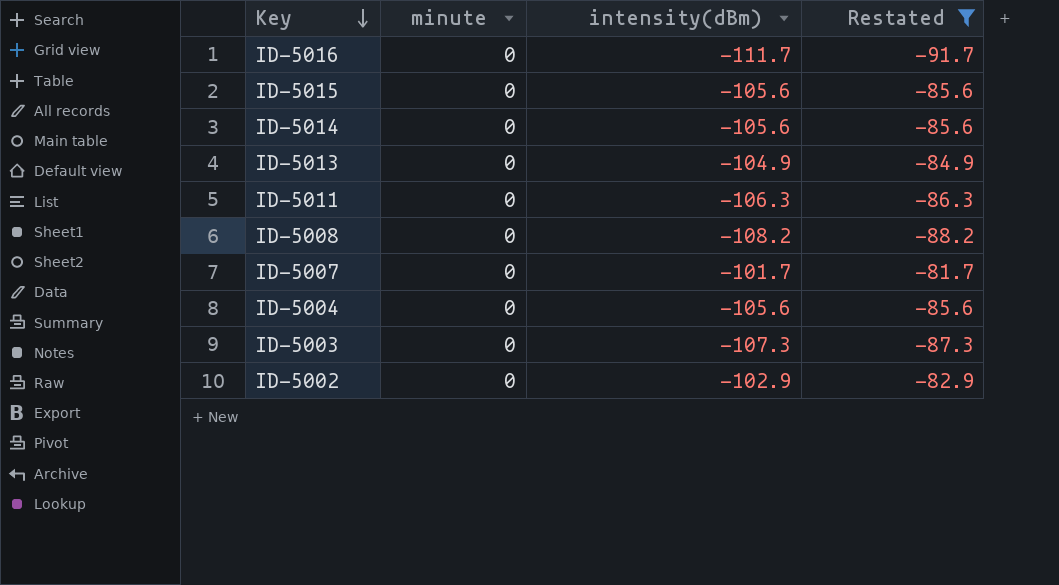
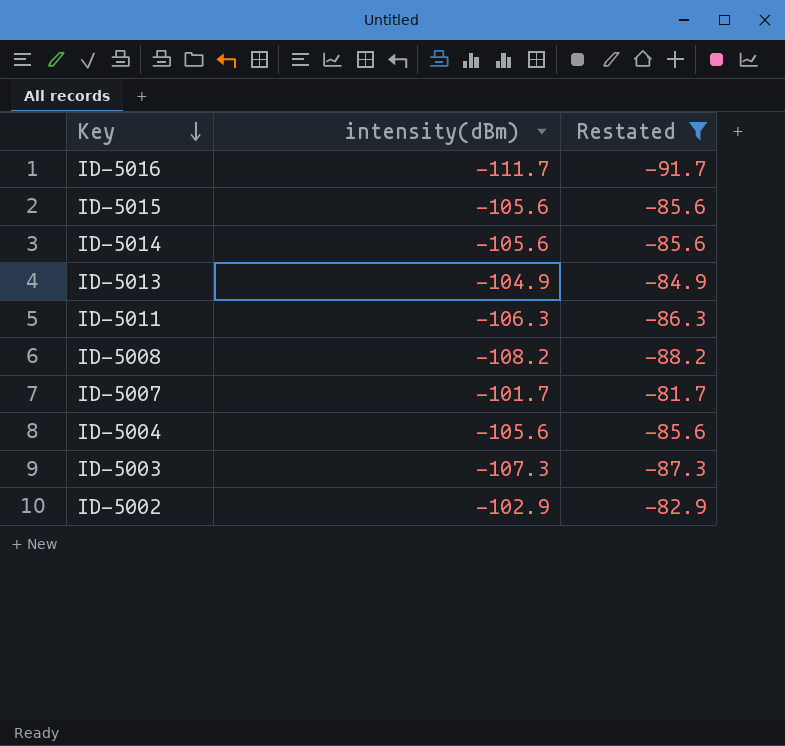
column minute | position: 2 -> none

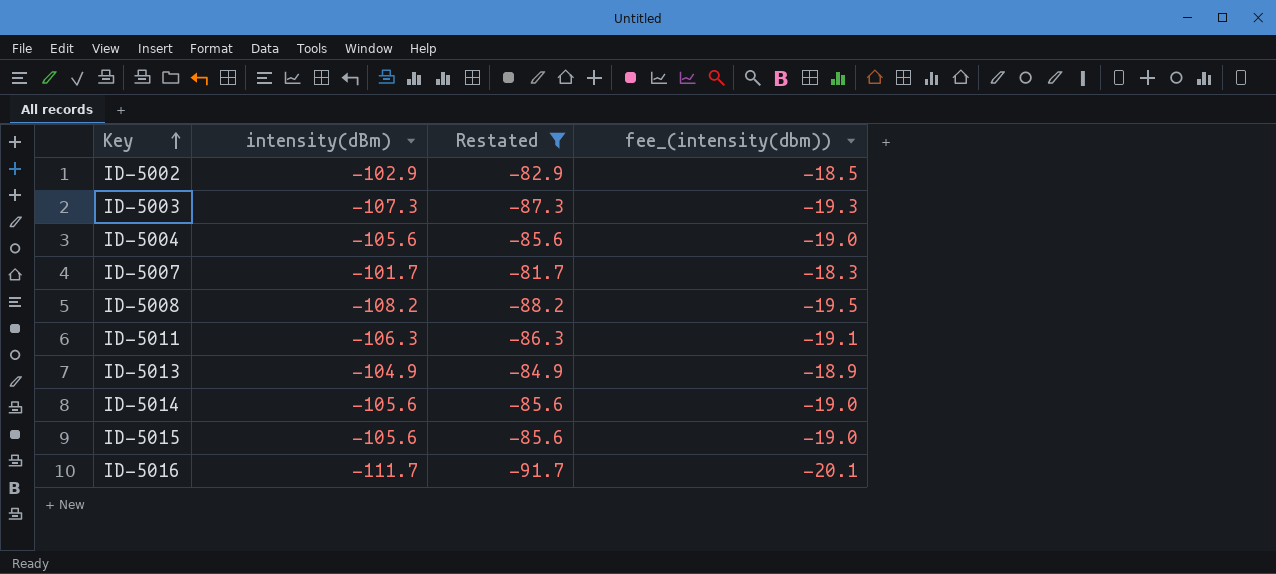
row order: Key descending -> Key ascending
column fee_(intensity(dbm)) | formula: none -> [intensity(dBm)] * 0.18

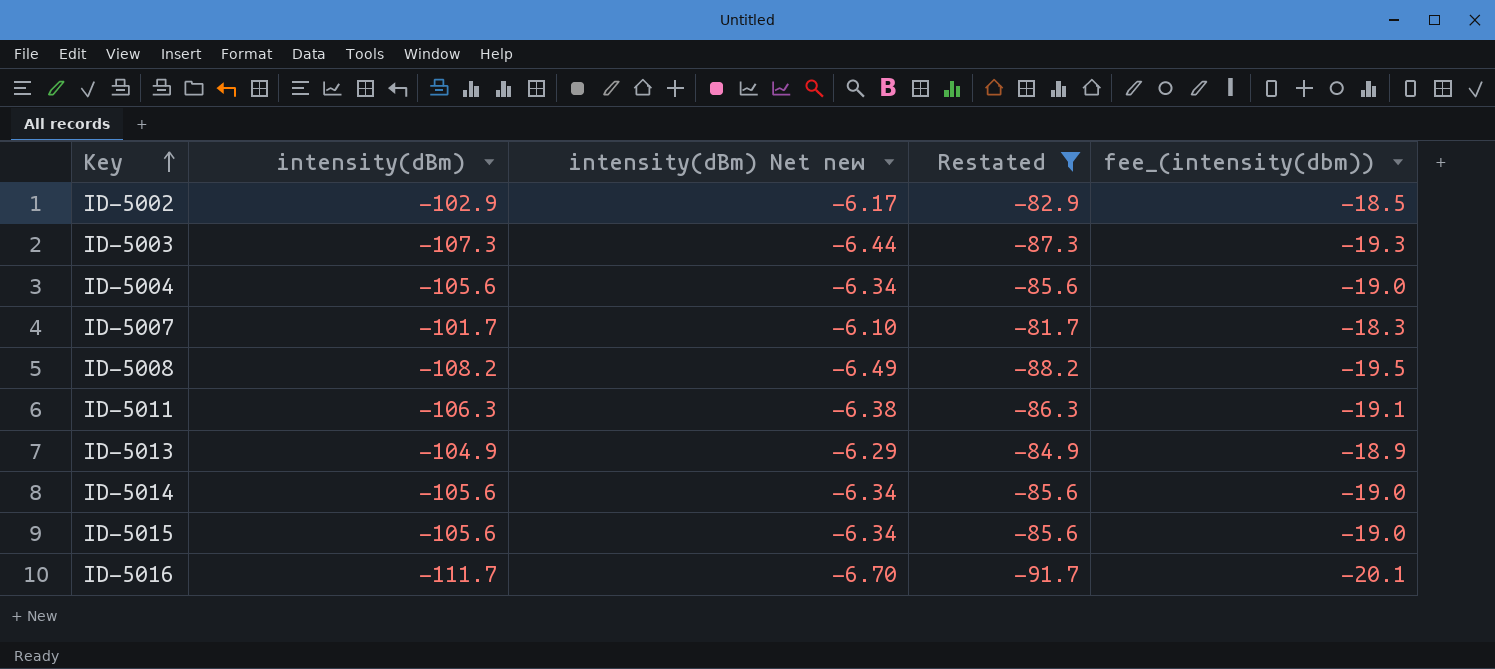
column intensity(dBm) Net new | formula: none -> [intensity(dBm)] * 0.06

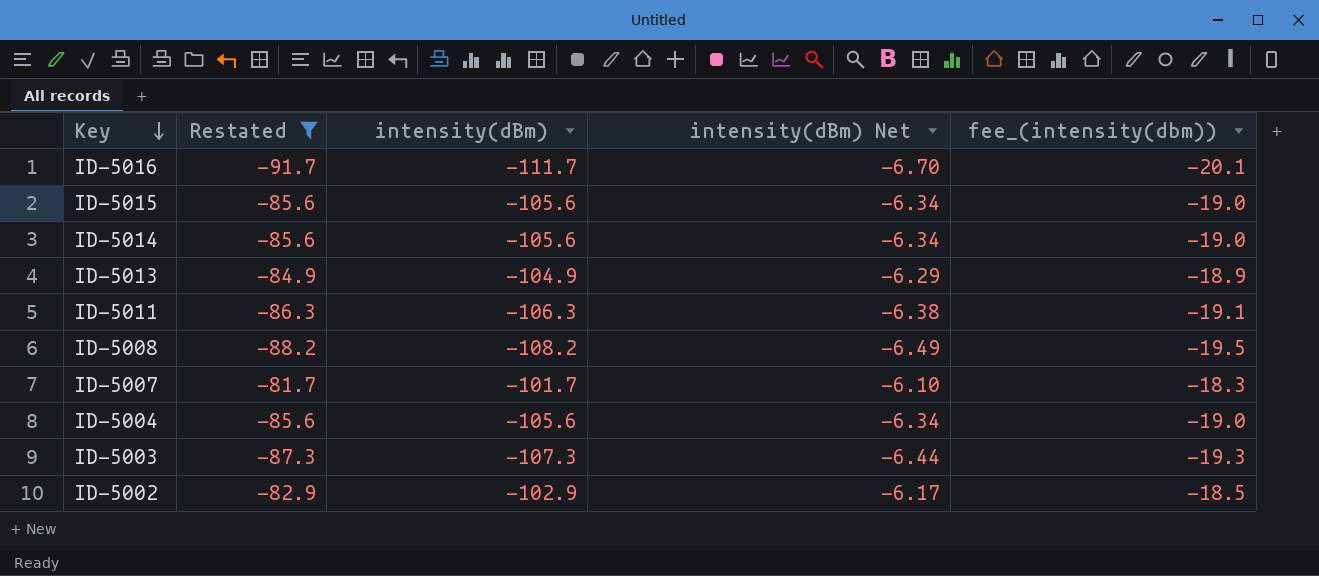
row order: Key ascending -> Key descending
column Restated | position: 4 -> 2
column name: intensity(dBm) Net new -> intensity(dBm) Net

